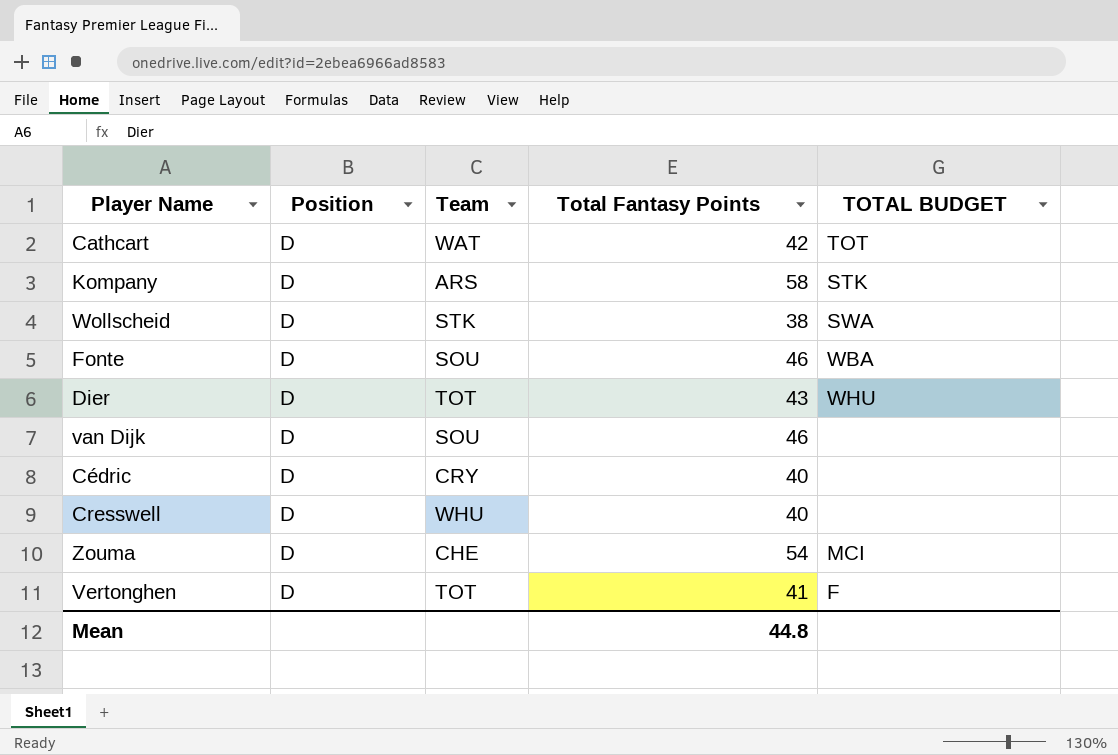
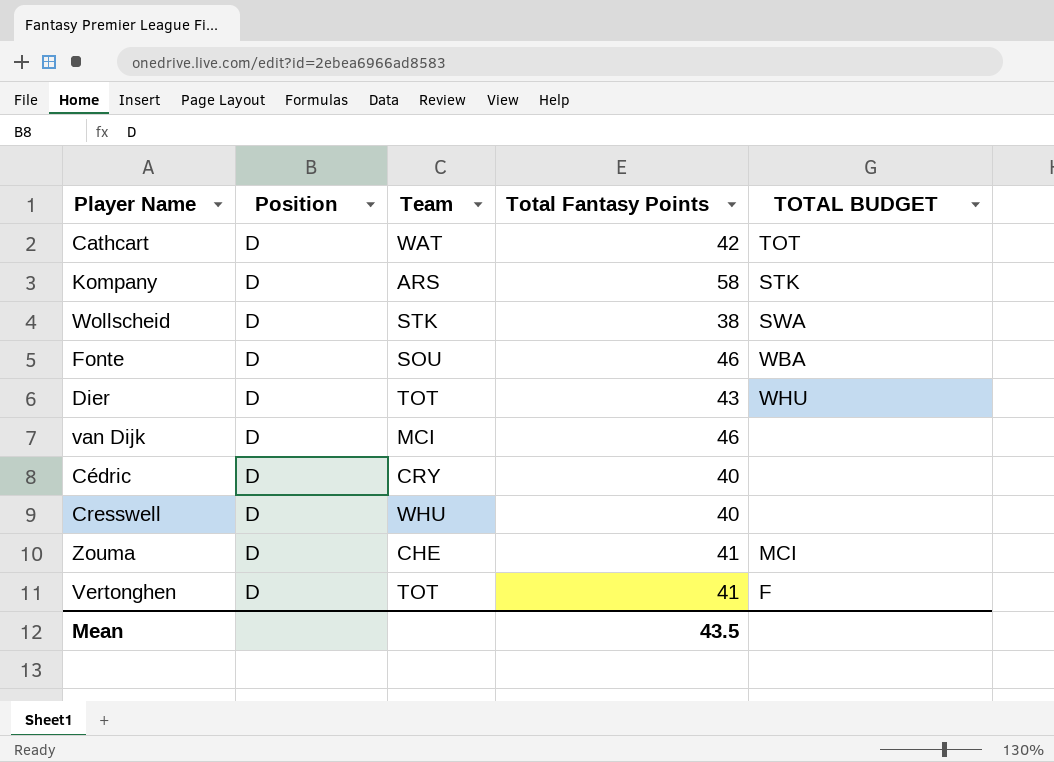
van Dijk | Team: SOU -> MCI
Zouma | Total Fantasy Points: 54 -> 41
Mean | Total Fantasy Points: 44.8 -> 43.5

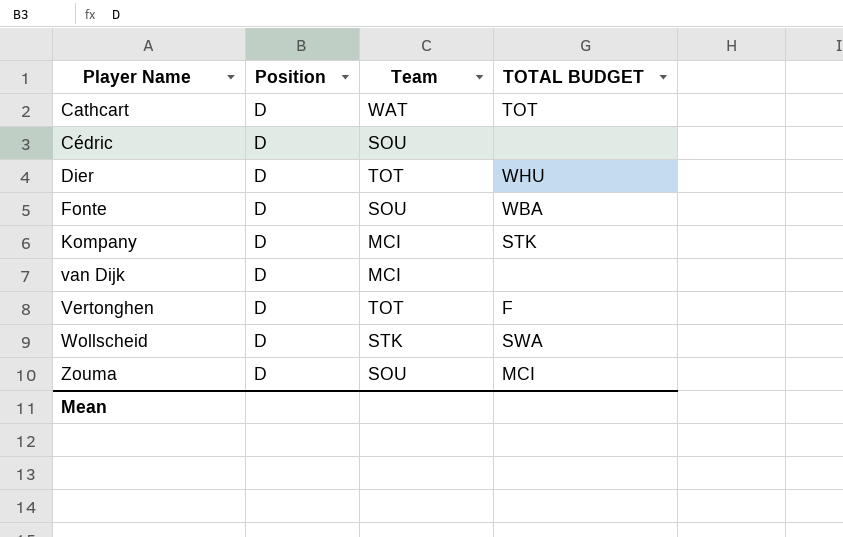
row order: none -> Player Name ascending
column Total Fantasy Points | position: 4 -> none
row Cresswell: D | WHU | 40 | none -> none
Cédric | Team: CRY -> SOU
Kompany | Team: ARS -> MCI
Zouma | Team: CHE -> SOU

